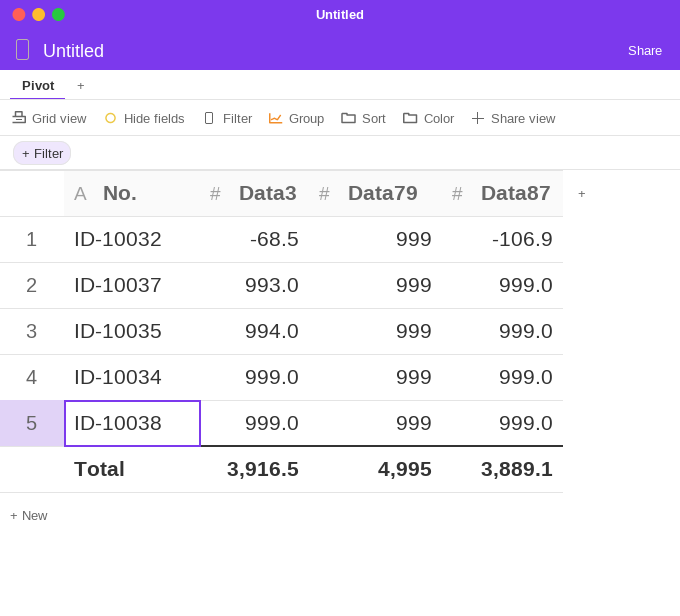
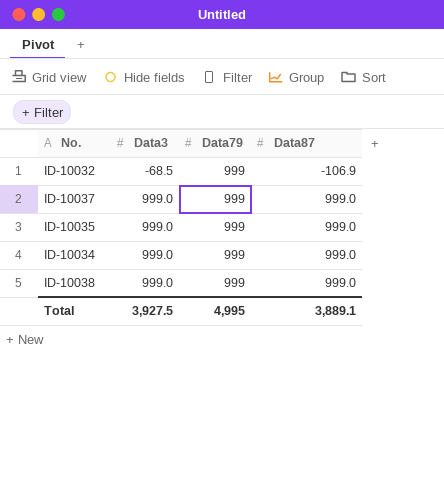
ID-10037 | Data3: 993.0 -> 999.0
ID-10035 | Data3: 994.0 -> 999.0
Total | Data3: 3,916.5 -> 3,927.5

